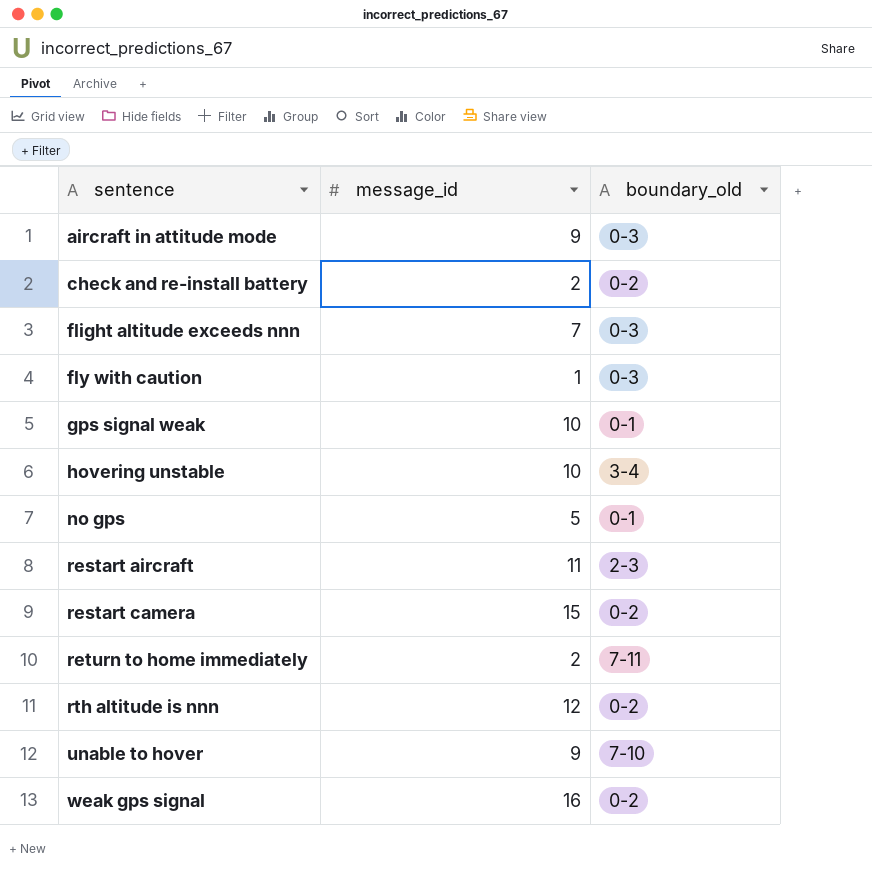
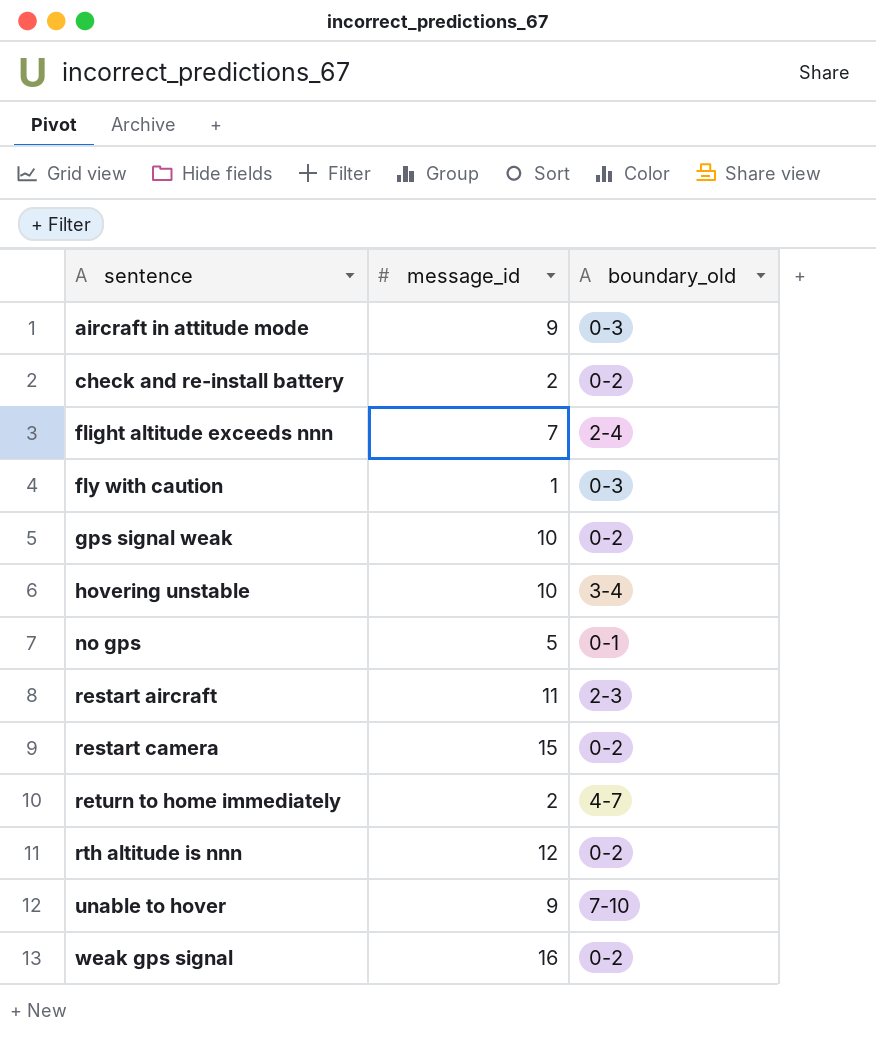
flight altitude exceeds nnn | boundary_old: 0-3 -> 2-4
gps signal weak | boundary_old: 0-1 -> 0-2
return to home immediately | boundary_old: 7-11 -> 4-7

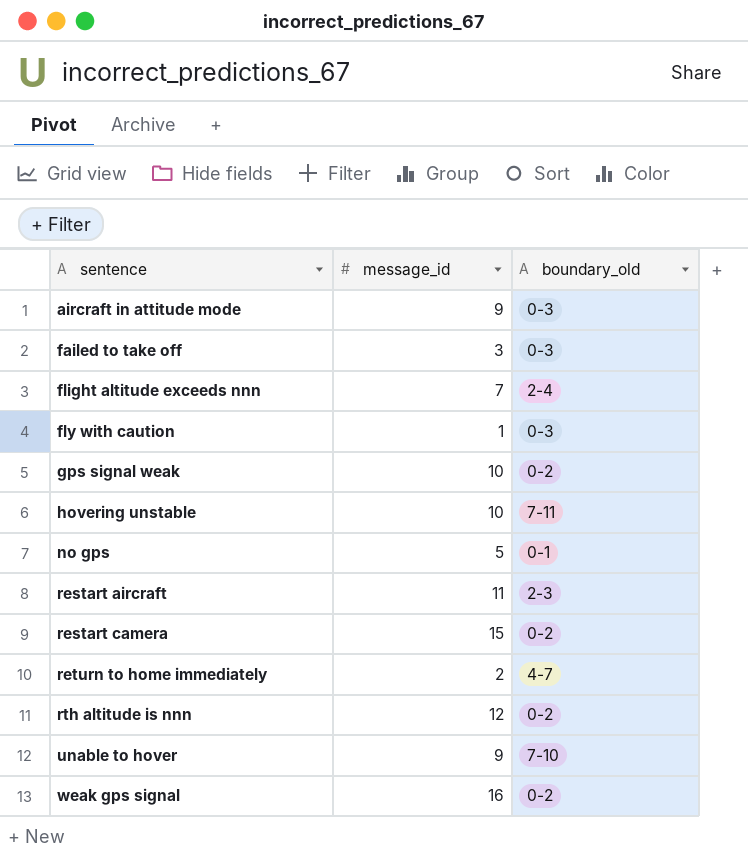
row check and re-install battery: 2 | 0-2 -> none
row failed to take off: none -> 3 | 0-3
hovering unstable | boundary_old: 3-4 -> 7-11

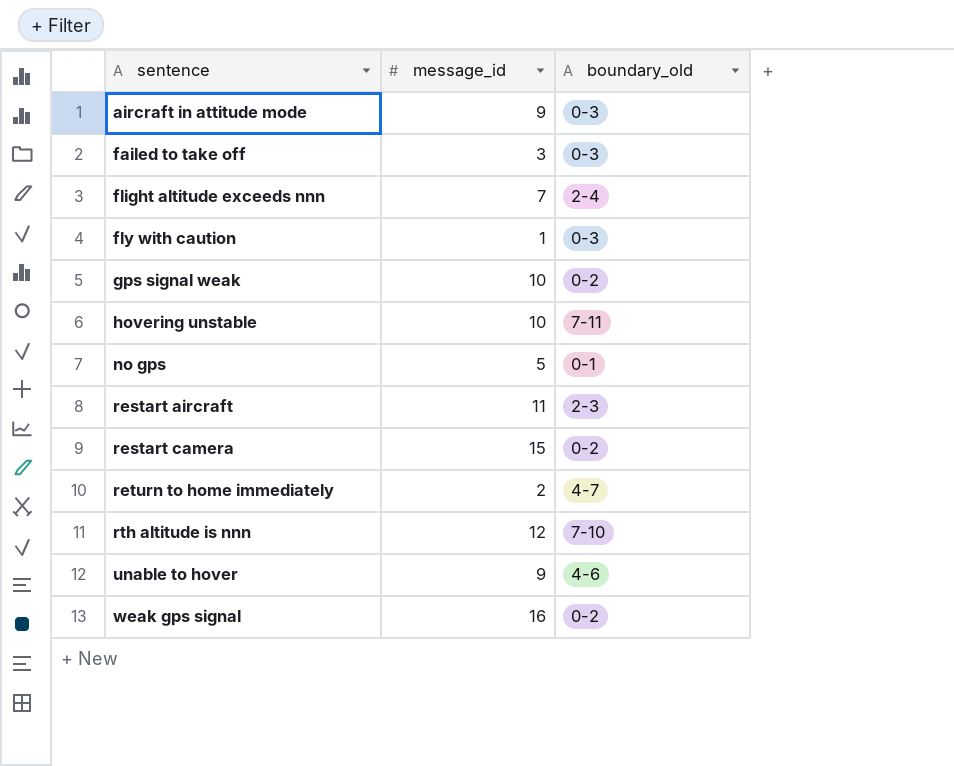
rth altitude is nnn | boundary_old: 0-2 -> 7-10
unable to hover | boundary_old: 7-10 -> 4-6

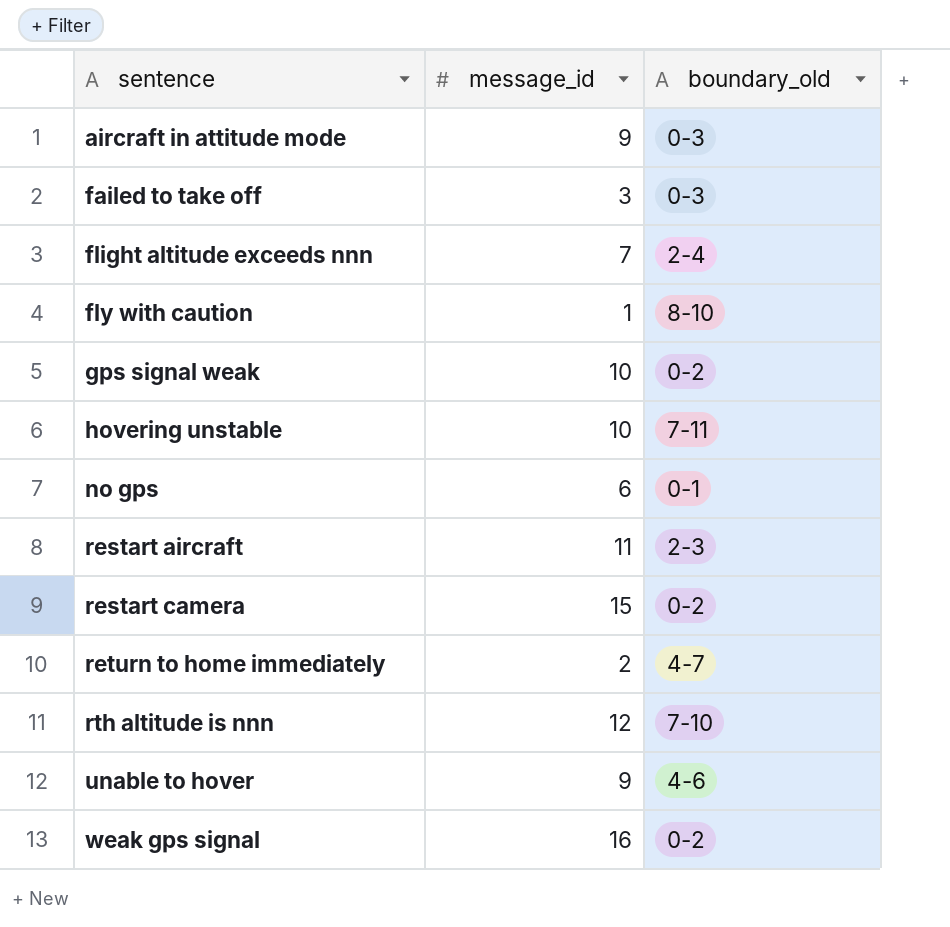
fly with caution | boundary_old: 0-3 -> 8-10
no gps | message_id: 5 -> 6

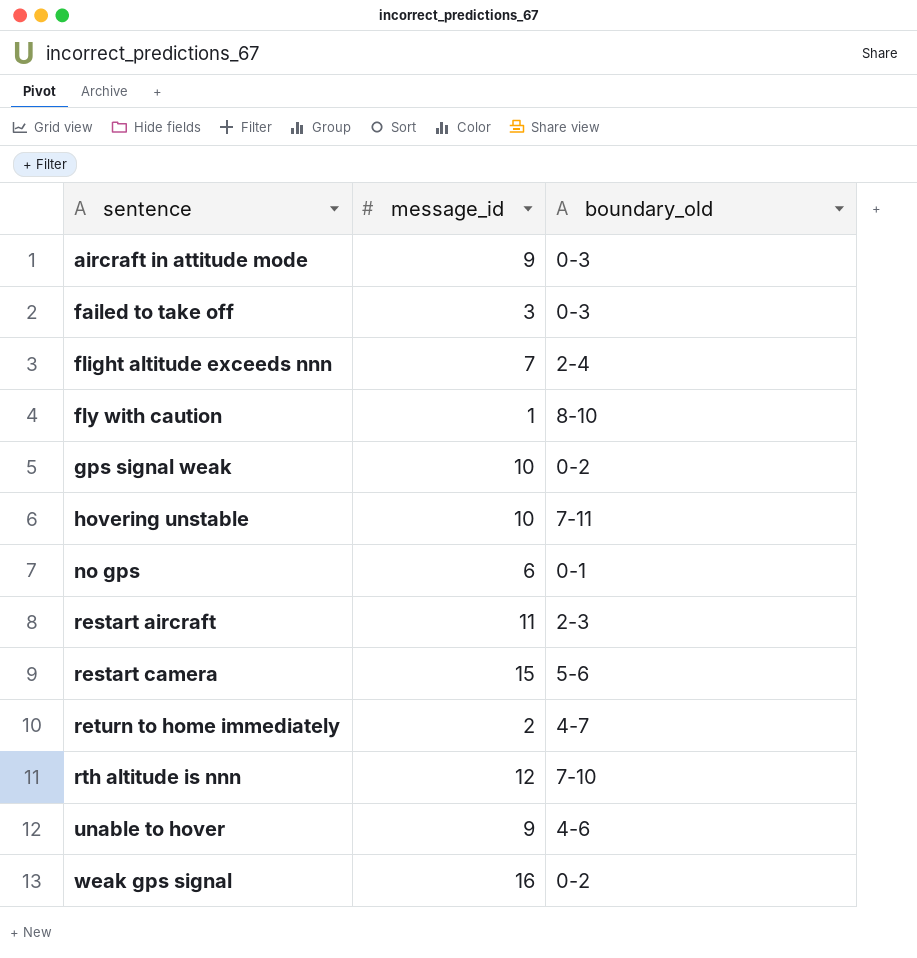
restart camera | boundary_old: 0-2 -> 5-6

